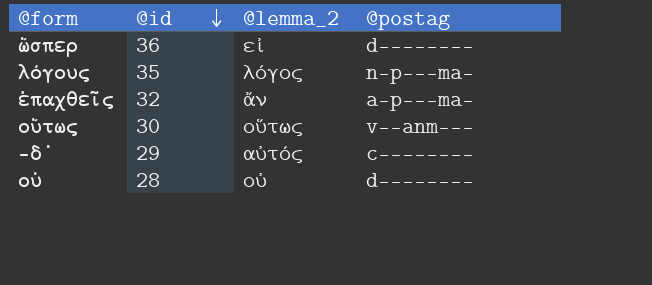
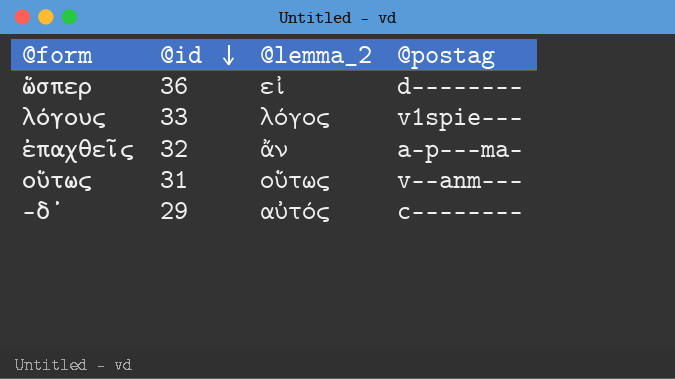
row οὐ: 28 | οὐ | d-------- -> none
λόγους | @id: 35 -> 33
λόγους | @postag: n-p---ma- -> v1spie---
οὕτως | @id: 30 -> 31

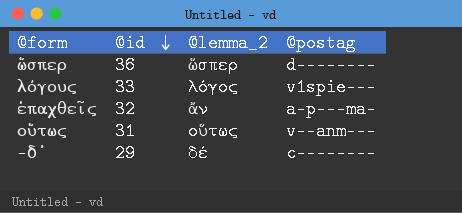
ὥσπερ | @lemma_2: εἰ -> ὥσπερ
-δ᾽ | @lemma_2: αὐτός -> δέ

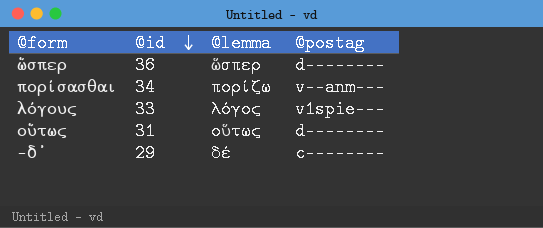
column name: @lemma_2 -> @lemma
row ἐπαχθεῖς: 32 | ἄν | a-p---ma- -> none
row πορίσασθαι: none -> 34 | πορίζω | v--anm---
οὕτως | @postag: v--anm--- -> d--------

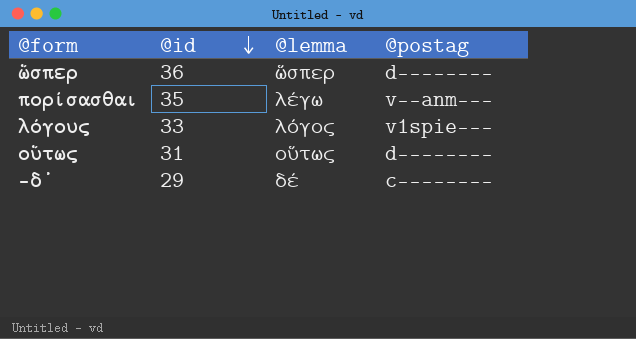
πορίσασθαι | @id: 34 -> 35
πορίσασθαι | @lemma: πορίζω -> λέγω

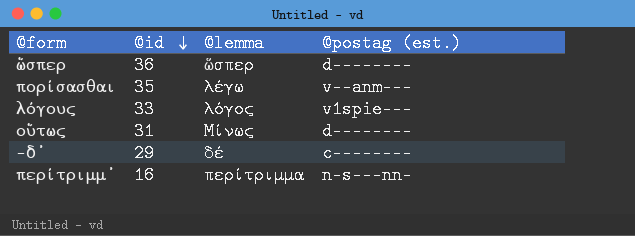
column name: @postag -> @postag (est.)
οὕτως | @lemma: οὕτως -> Μίνως
row περίτριμμ᾽: none -> 16 | περίτριμμα | n-s---nn-

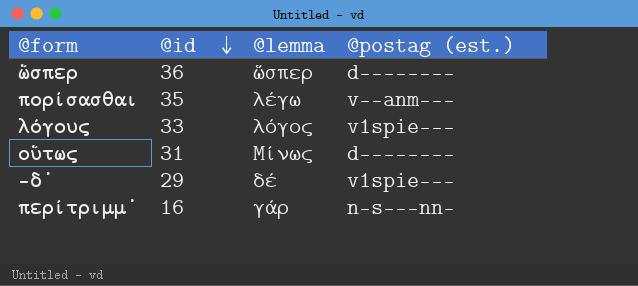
-δ᾽ | @postag (est.): c-------- -> v1spie---
περίτριμμ᾽ | @lemma: περίτριμμα -> γάρ

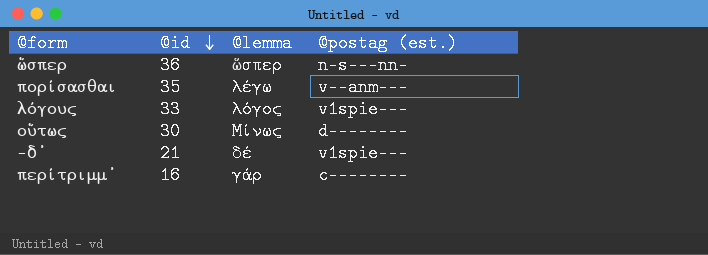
ὥσπερ | @postag (est.): d-------- -> n-s---nn-
οὕτως | @id: 31 -> 30
-δ᾽ | @id: 29 -> 21
περίτριμμ᾽ | @postag (est.): n-s---nn- -> c--------

